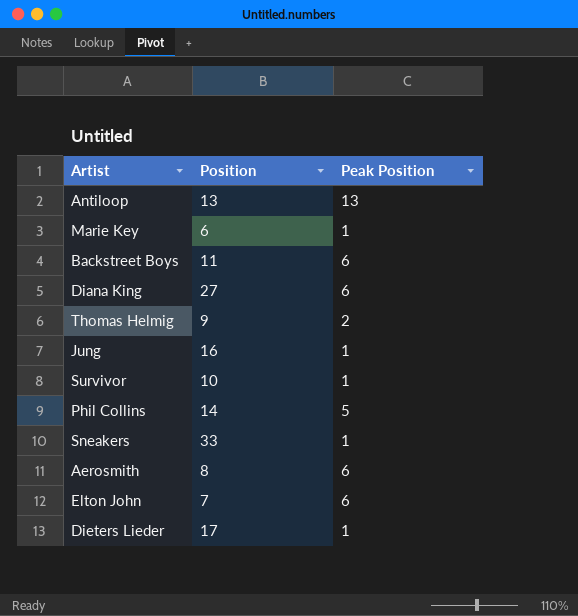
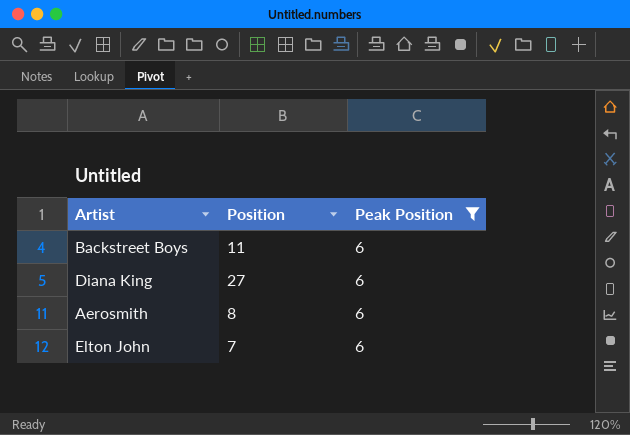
filter: none -> Peak Position = 6

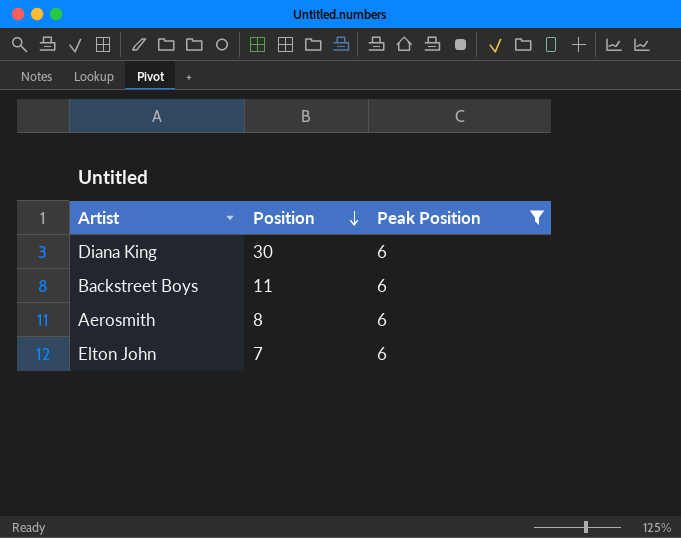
row order: none -> Position descending
Diana King | Position: 27 -> 30

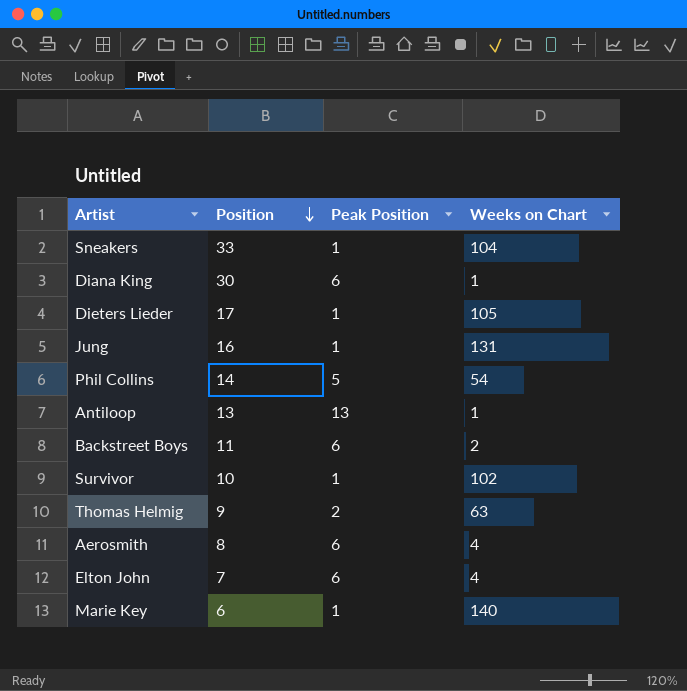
filter: Peak Position = 6 -> none
column Weeks on Chart | position: none -> 4

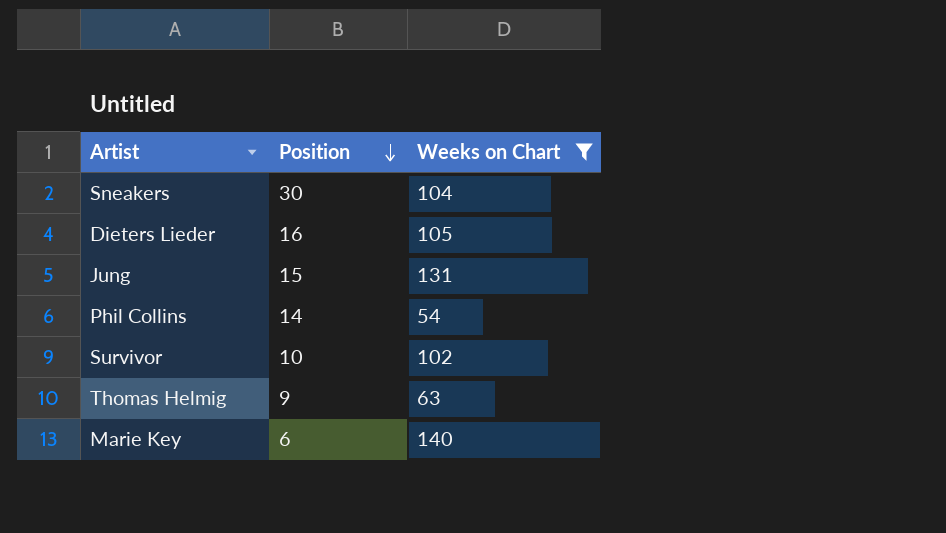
filter: none -> Weeks on Chart >= 54
column Peak Position | position: 3 -> none
Sneakers | Position: 33 -> 30
Dieters Lieder | Position: 17 -> 16
Jung | Position: 16 -> 15

